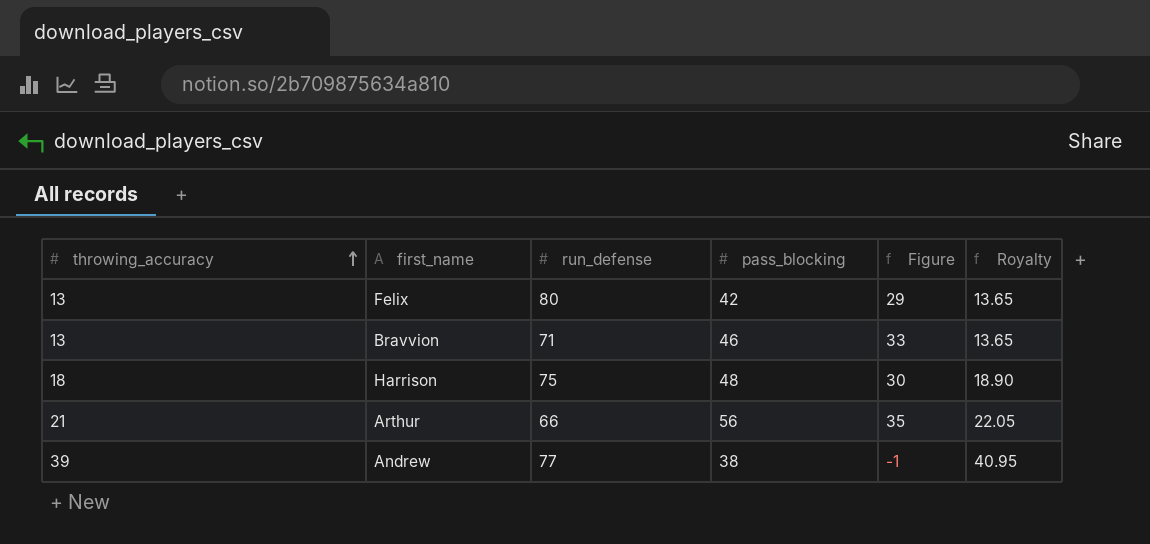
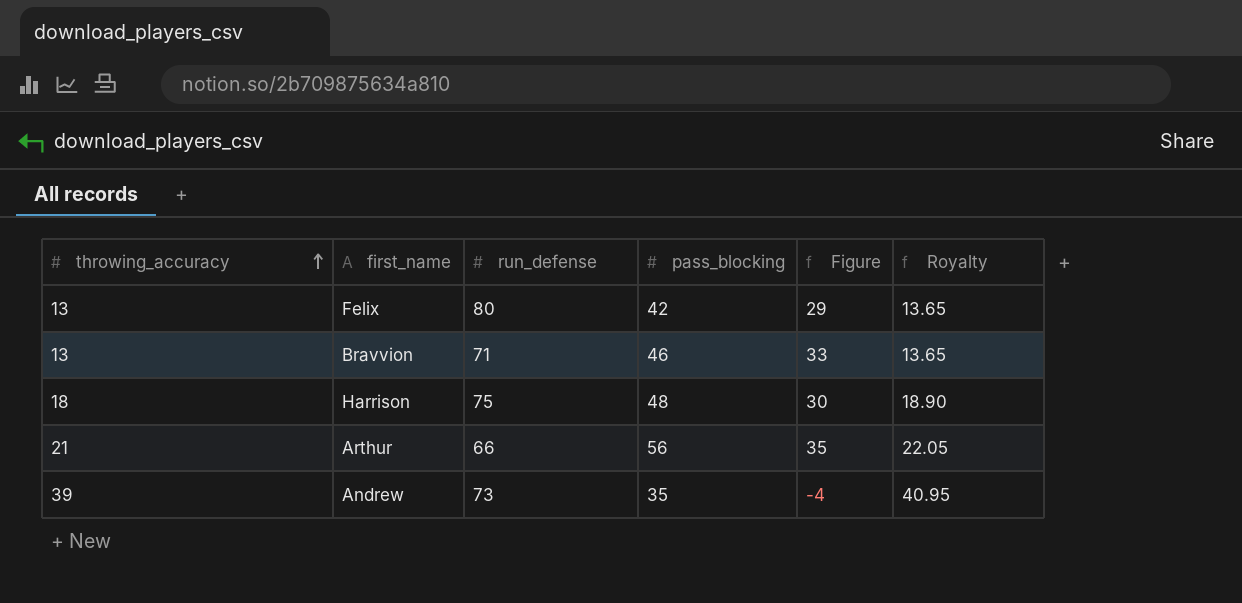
Andrew | run_defense: 77 -> 73
Andrew | pass_blocking: 38 -> 35
Andrew | Figure: -1 -> -4

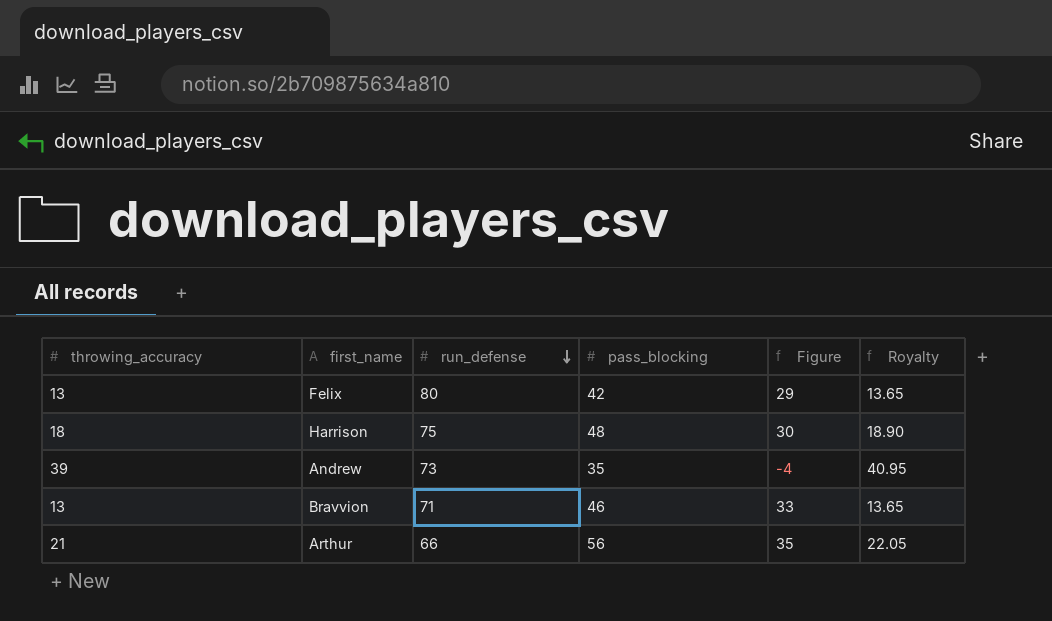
row order: throwing_accuracy ascending -> run_defense descending

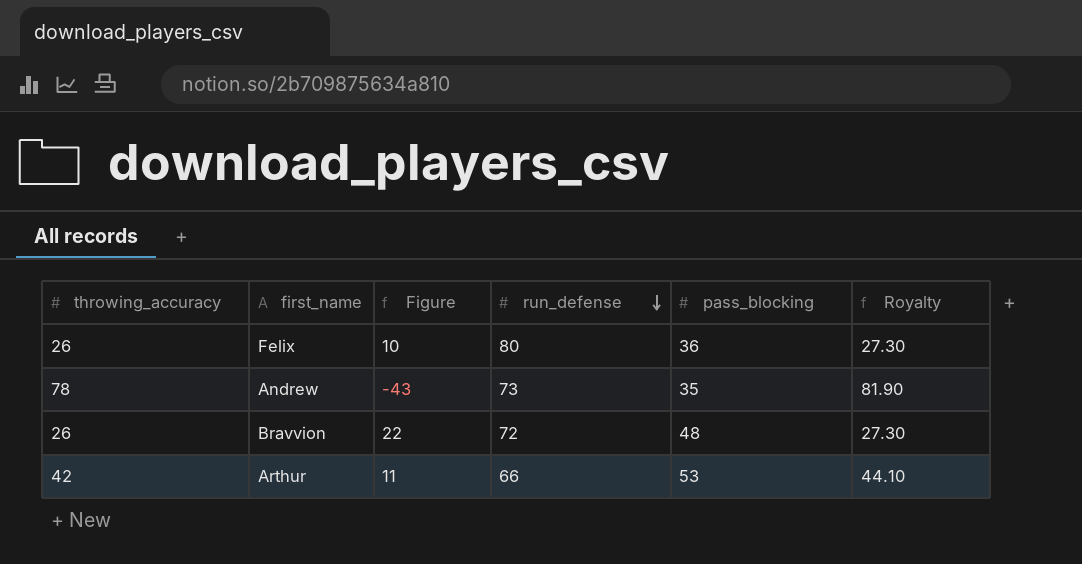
column Figure | position: 5 -> 3
row Harrison: 18 | 75 | 48 | 30 | 18.90 -> none
Felix | throwing_accuracy: 13 -> 26
Felix | Figure: 29 -> 10
Felix | pass_blocking: 42 -> 36
Felix | Royalty: 13.65 -> 27.30
Andrew | throwing_accuracy: 39 -> 78
Andrew | Figure: -4 -> -43
Andrew | Royalty: 40.95 -> 81.90
Bravvion | throwing_accuracy: 13 -> 26
Bravvion | Figure: 33 -> 22
Bravvion | run_defense: 71 -> 72
Bravvion | pass_blocking: 46 -> 48
Bravvion | Royalty: 13.65 -> 27.30
Arthur | throwing_accuracy: 21 -> 42
Arthur | Figure: 35 -> 11
Arthur | pass_blocking: 56 -> 53
Arthur | Royalty: 22.05 -> 44.10

